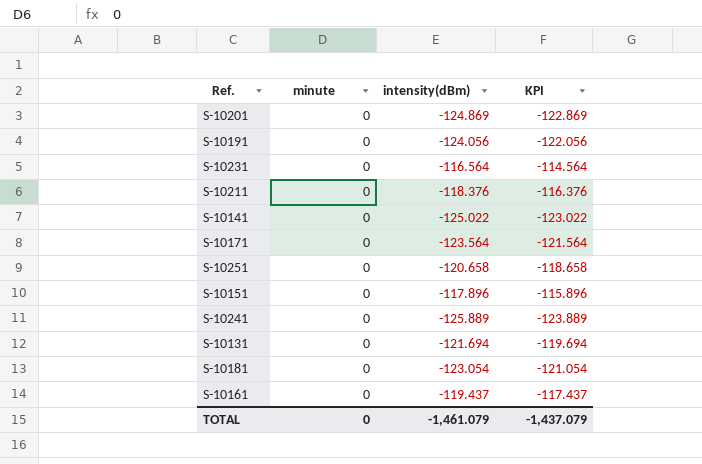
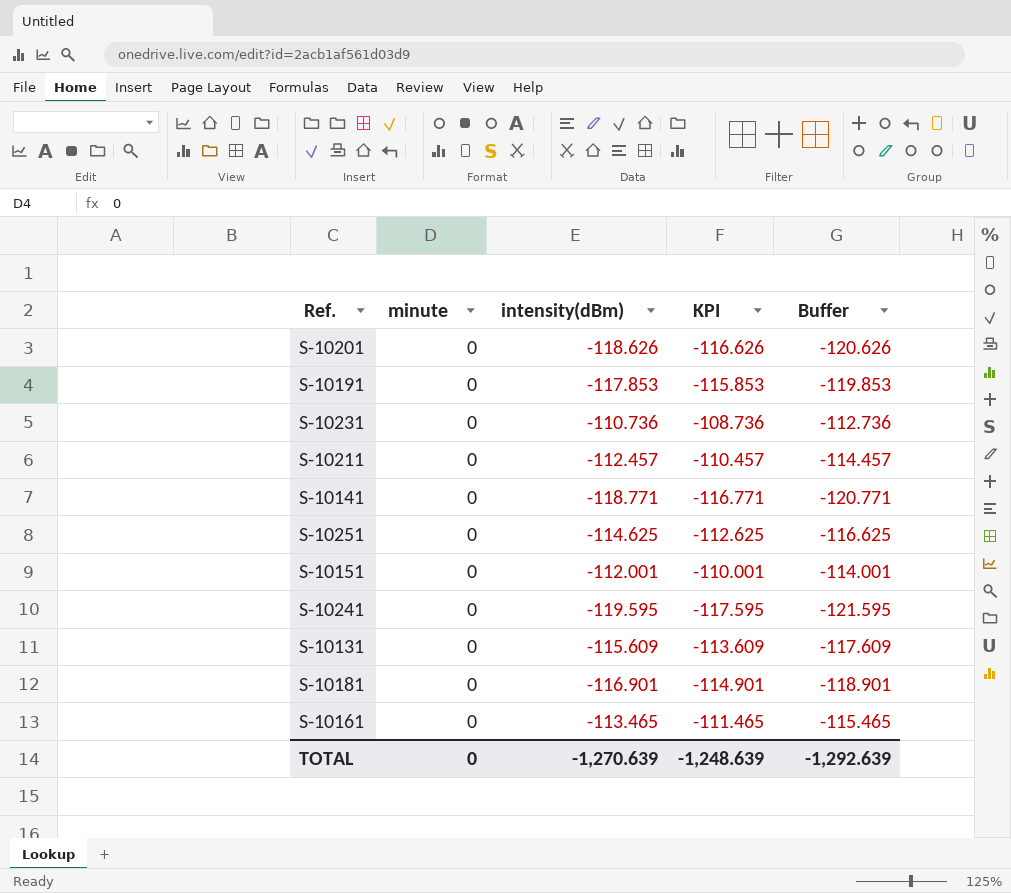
column Buffer | formula: none -> [intensity(dBm)] - 2
row S-10171: 0 | -123.564 | -121.564 -> none
S-10201 | intensity(dBm): -124.869 -> -118.626
S-10201 | KPI: -122.869 -> -116.626
S-10191 | intensity(dBm): -124.056 -> -117.853
S-10191 | KPI: -122.056 -> -115.853
S-10231 | intensity(dBm): -116.564 -> -110.736
S-10231 | KPI: -114.564 -> -108.736
S-10211 | intensity(dBm): -118.376 -> -112.457
S-10211 | KPI: -116.376 -> -110.457
S-10141 | intensity(dBm): -125.022 -> -118.771
S-10141 | KPI: -123.022 -> -116.771
S-10251 | intensity(dBm): -120.658 -> -114.625
S-10251 | KPI: -118.658 -> -112.625
S-10151 | intensity(dBm): -117.896 -> -112.001
S-10151 | KPI: -115.896 -> -110.001
S-10241 | intensity(dBm): -125.889 -> -119.595
S-10241 | KPI: -123.889 -> -117.595
S-10131 | intensity(dBm): -121.694 -> -115.609
S-10131 | KPI: -119.694 -> -113.609
S-10181 | intensity(dBm): -123.054 -> -116.901
S-10181 | KPI: -121.054 -> -114.901
S-10161 | intensity(dBm): -119.437 -> -113.465
S-10161 | KPI: -117.437 -> -111.465
TOTAL | intensity(dBm): -1,461.079 -> -1,270.639
TOTAL | KPI: -1,437.079 -> -1,248.639

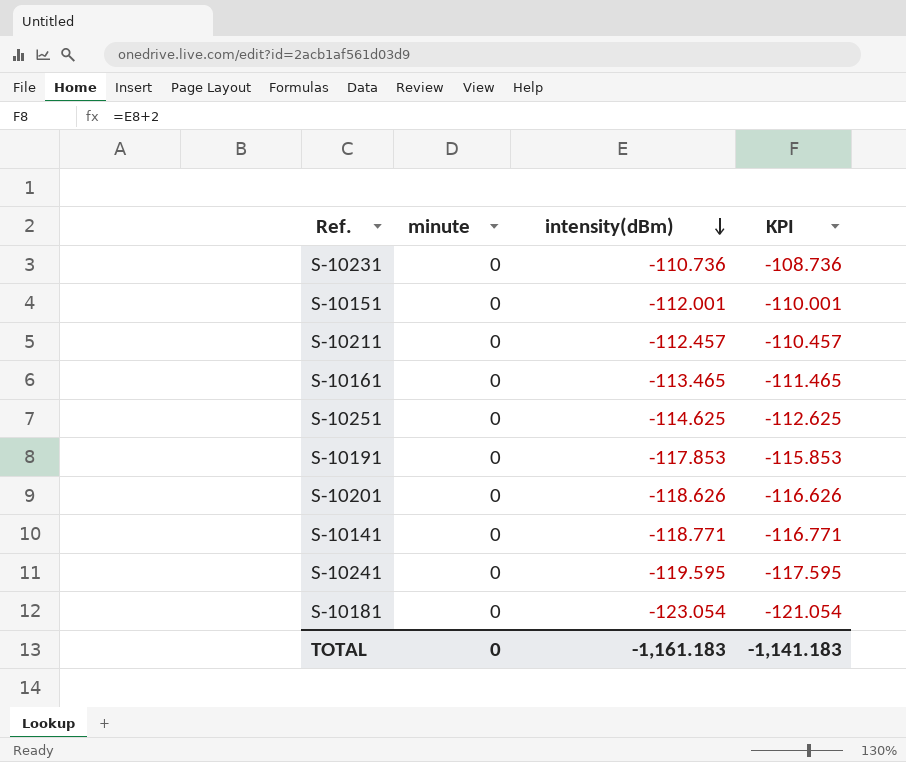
row order: none -> intensity(dBm) descending
column Buffer | formula: [intensity(dBm)] - 2 -> none
row S-10131: 0 | -115.609 | -113.609 | -117.609 -> none
S-10181 | intensity(dBm): -116.901 -> -123.054
S-10181 | KPI: -114.901 -> -121.054
TOTAL | intensity(dBm): -1,270.639 -> -1,161.183
TOTAL | KPI: -1,248.639 -> -1,141.183

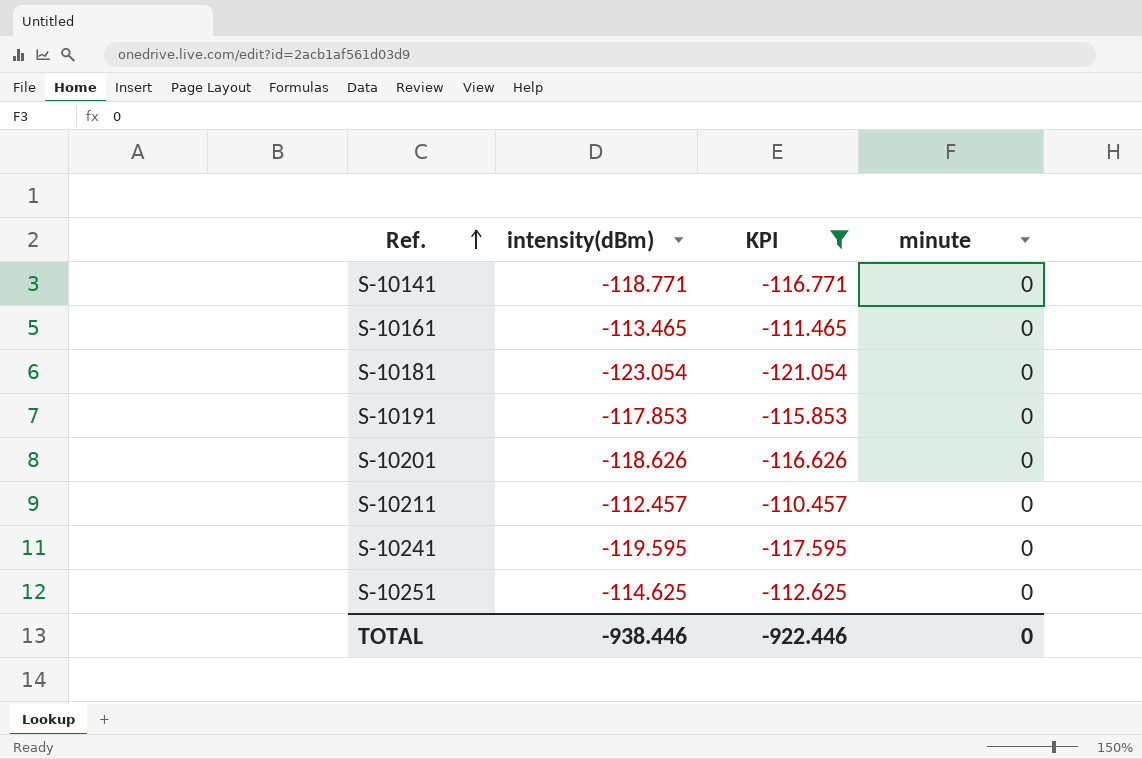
filter: none -> KPI <= -110.457
row order: intensity(dBm) descending -> Ref. ascending
column minute | position: 2 -> 4
TOTAL | intensity(dBm): -1,161.183 -> -938.446
TOTAL | KPI: -1,141.183 -> -922.446

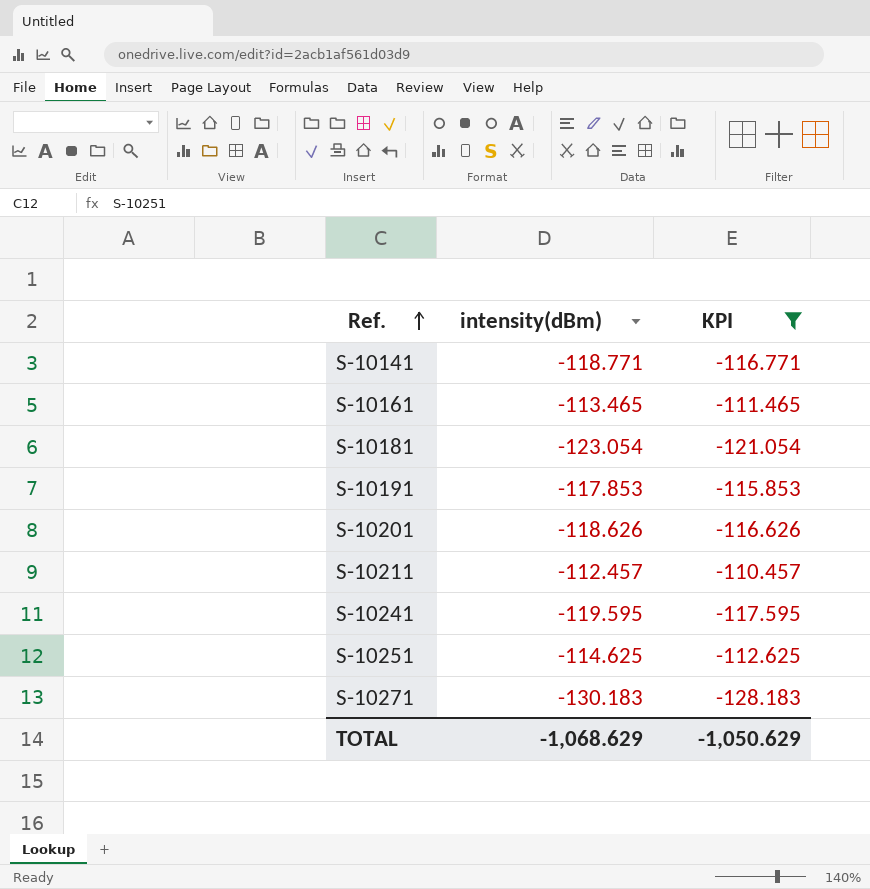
column minute | position: 4 -> none
row S-10271: none -> -130.183 | -128.183
TOTAL | intensity(dBm): -938.446 -> -1,068.629
TOTAL | KPI: -922.446 -> -1,050.629

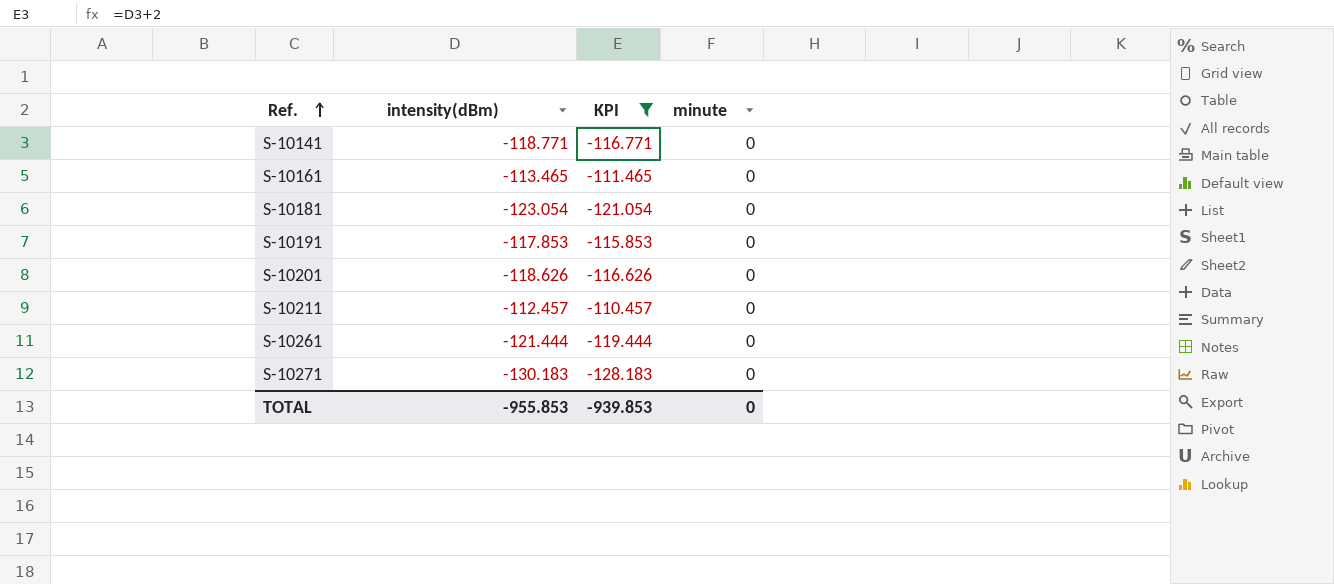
column minute | position: none -> 4
row S-10241: -119.595 | -117.595 -> none
row S-10251: -114.625 | -112.625 -> none
row S-10261: none -> -121.444 | -119.444 | 0
TOTAL | intensity(dBm): -1,068.629 -> -955.853
TOTAL | KPI: -1,050.629 -> -939.853

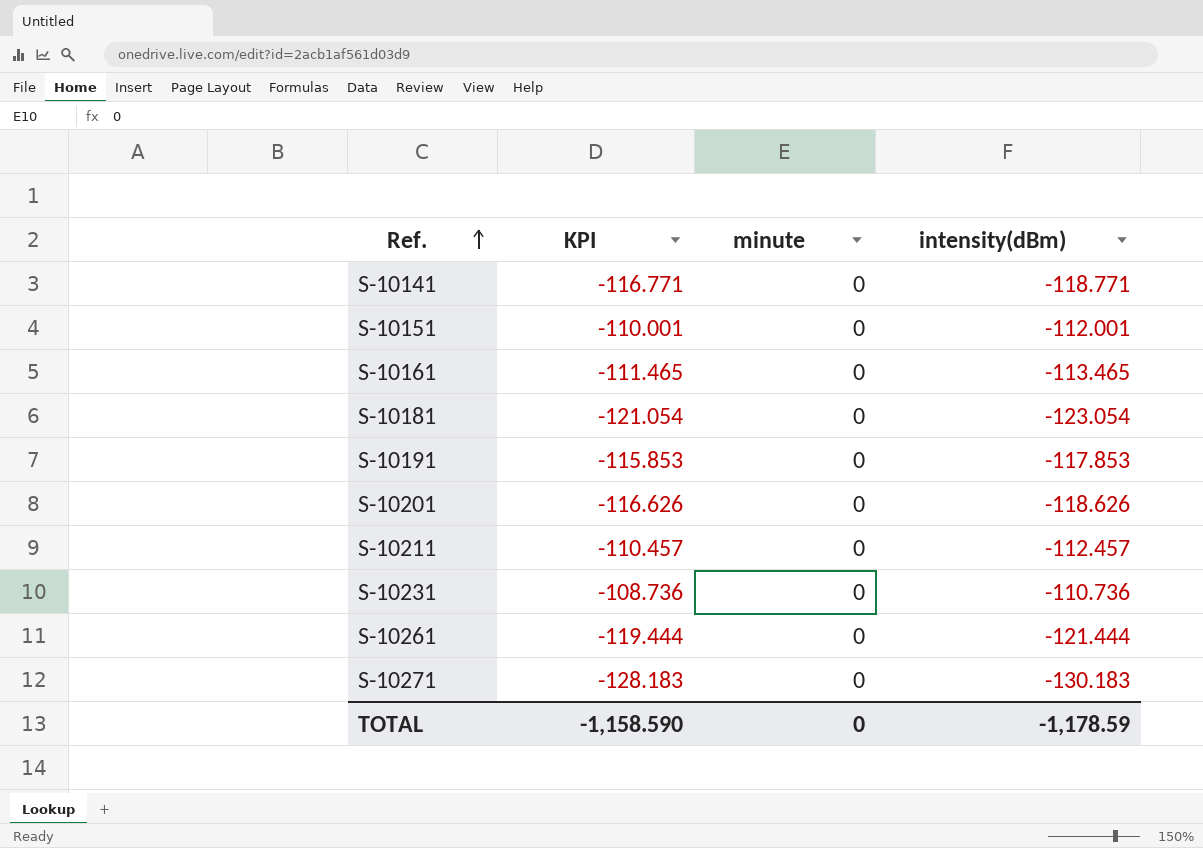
filter: KPI <= -110.457 -> none
column intensity(dBm) | position: 2 -> 4
TOTAL | KPI: -939.853 -> -1,158.590
TOTAL | intensity(dBm): -955.853 -> -1,178.59

